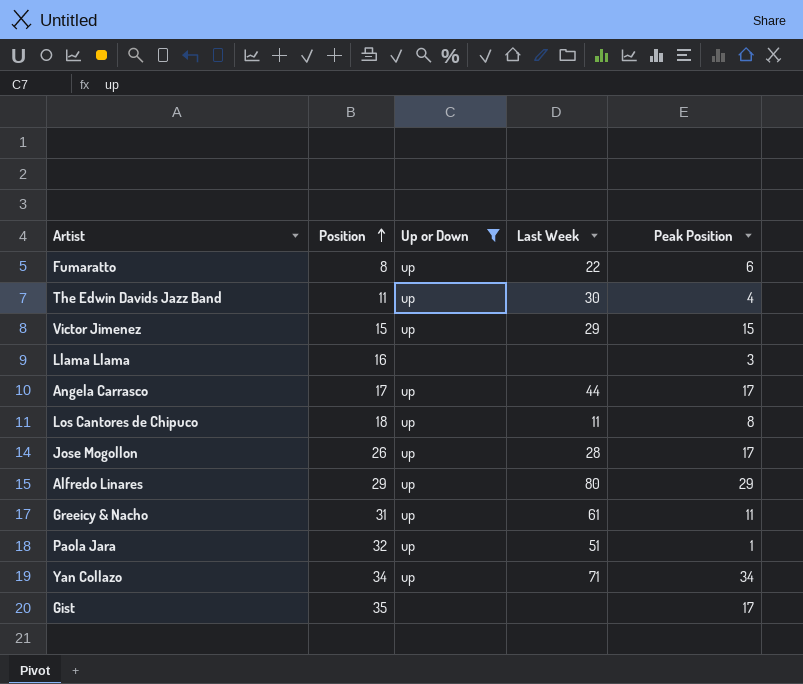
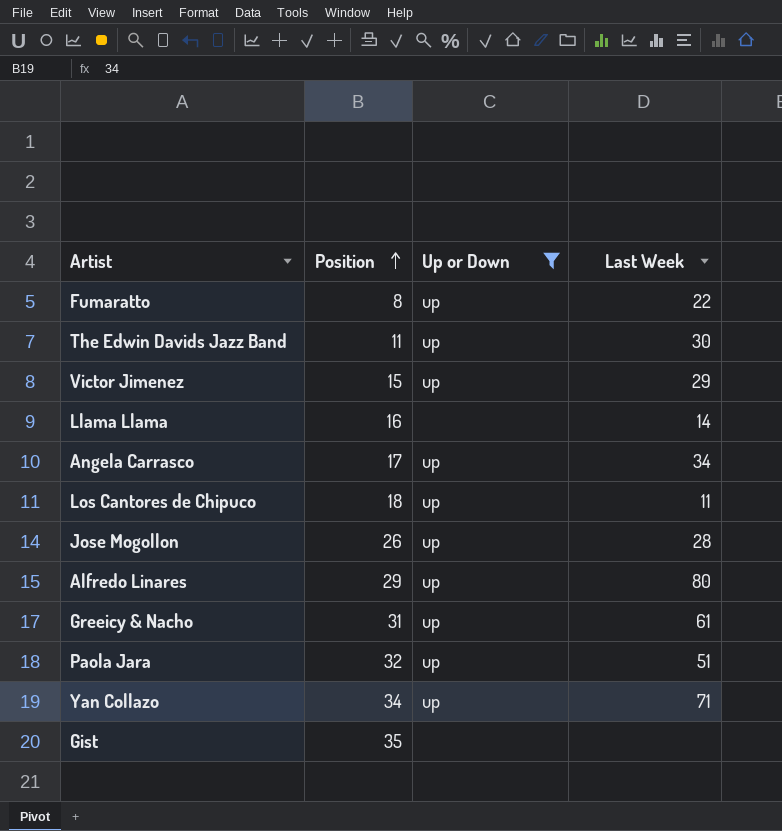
column Peak Position | position: 5 -> none
Llama Llama | Last Week: none -> 14
Angela Carrasco | Last Week: 44 -> 34

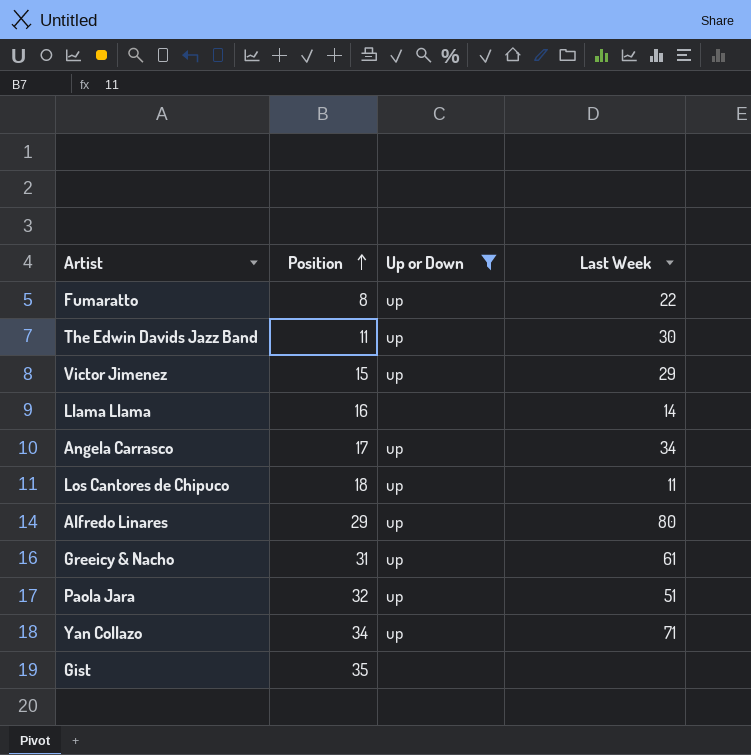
row Jose Mogollon: 26 | up | 28 -> none

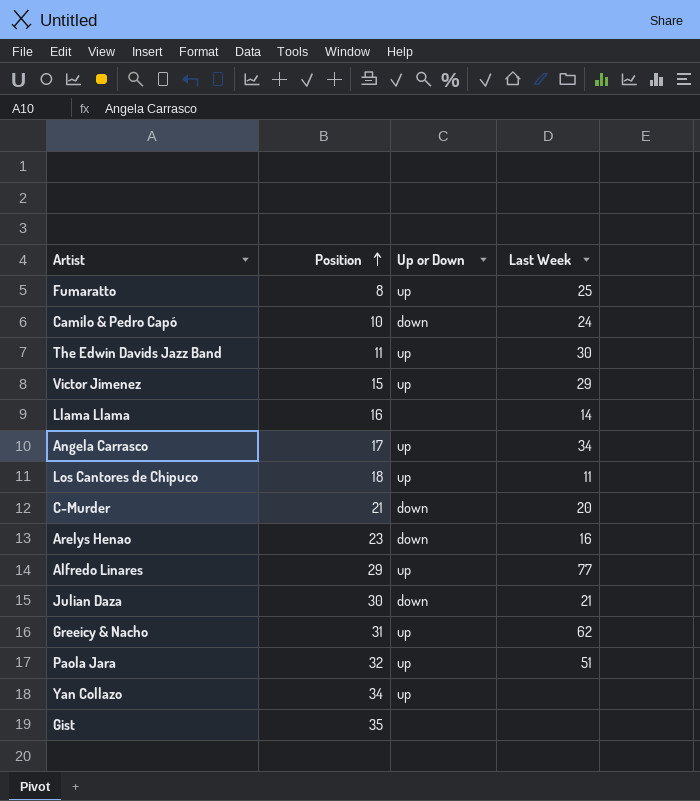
filter: Up or Down != down -> none
Fumaratto | Last Week: 22 -> 25
Alfredo Linares | Last Week: 80 -> 77
Greeicy & Nacho | Last Week: 61 -> 62
Yan Collazo | Last Week: 71 -> none

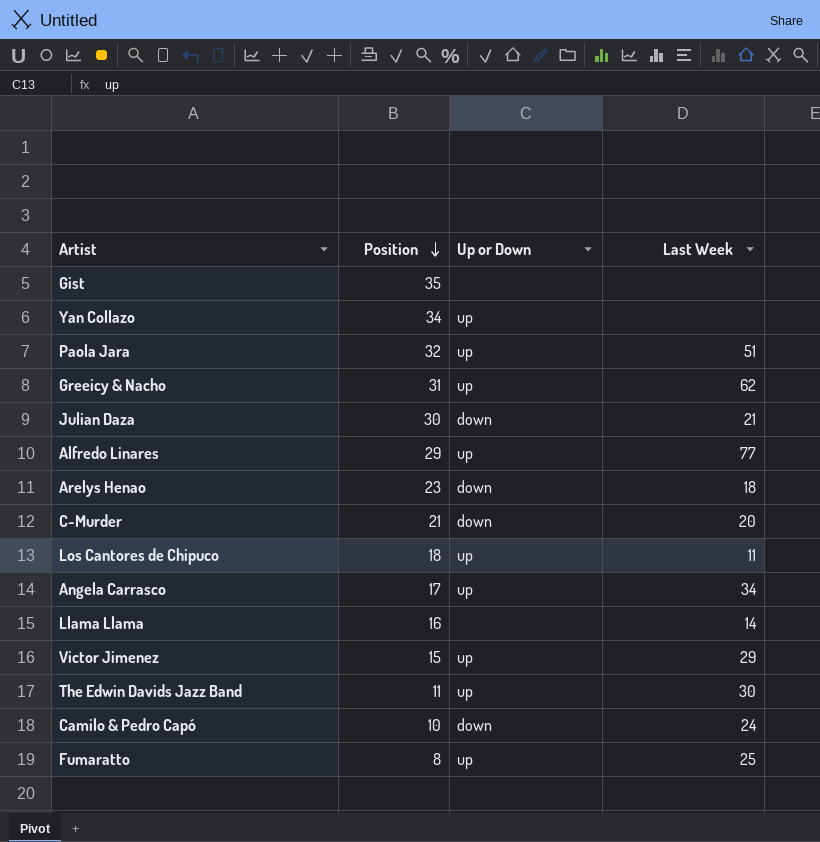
row order: Position ascending -> Position descending
Arelys Henao | Last Week: 16 -> 18

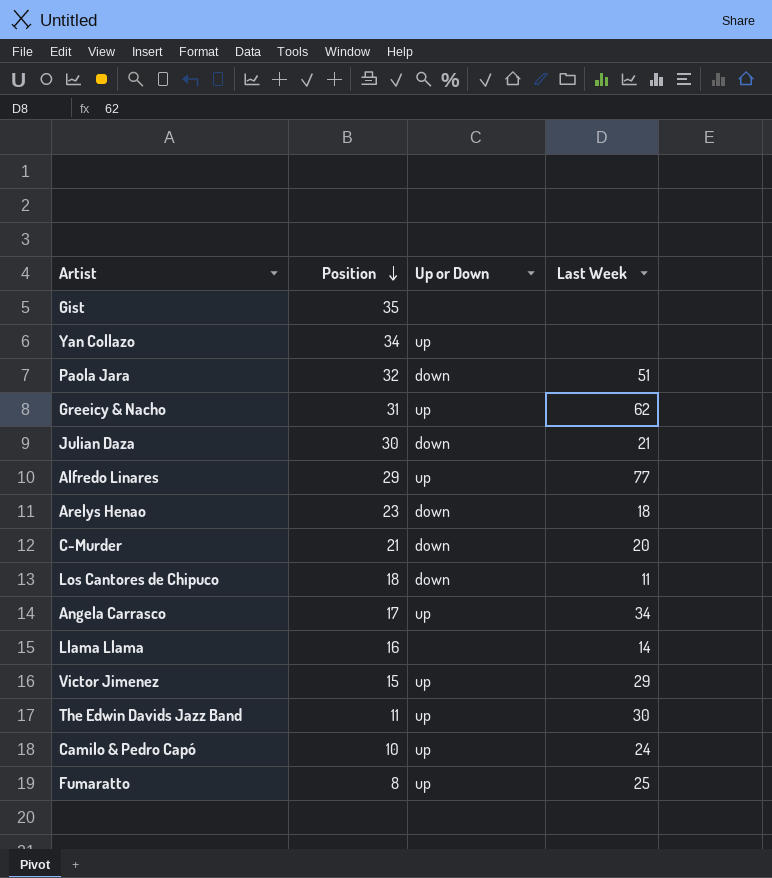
Paola Jara | Up or Down: up -> down
Los Cantores de Chipuco | Up or Down: up -> down
Camilo & Pedro Capó | Up or Down: down -> up

